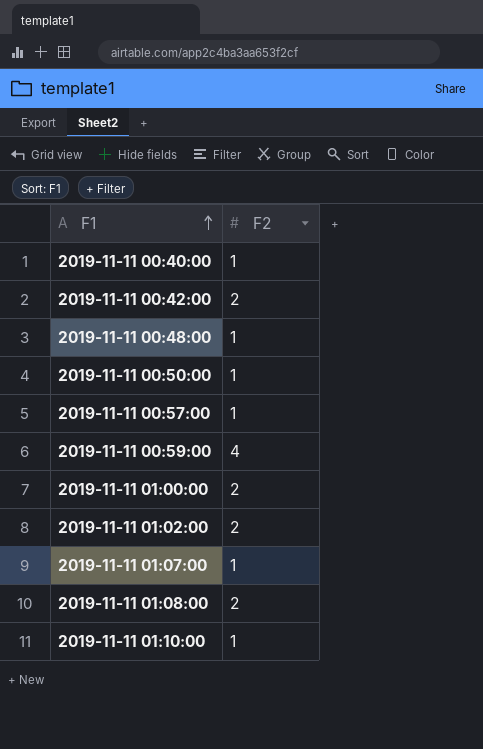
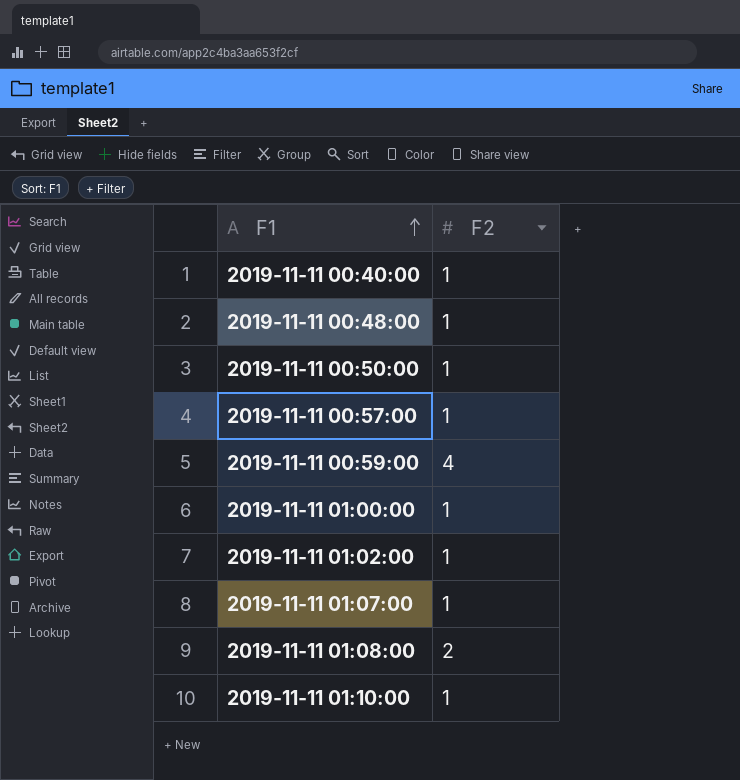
row 2019-11-11 00:42:00: 2 -> none
2019-11-11 01:00:00 | F2: 2 -> 1
2019-11-11 01:02:00 | F2: 2 -> 1

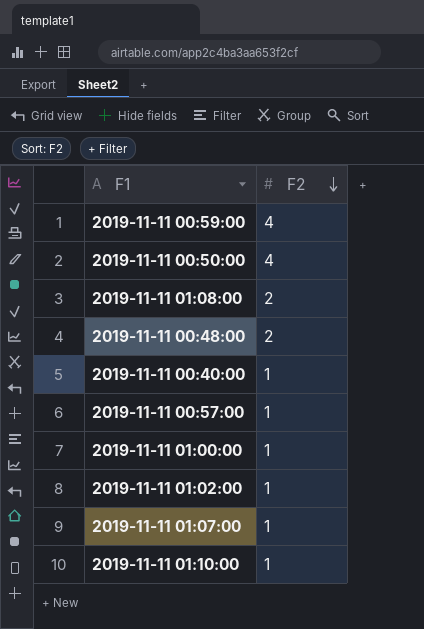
row order: F1 ascending -> F2 descending
2019-11-11 00:50:00 | F2: 1 -> 4
2019-11-11 00:48:00 | F2: 1 -> 2

